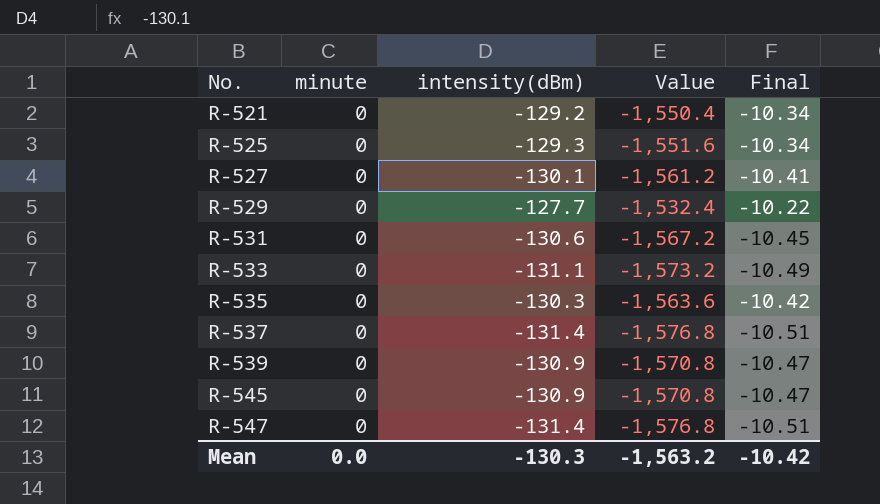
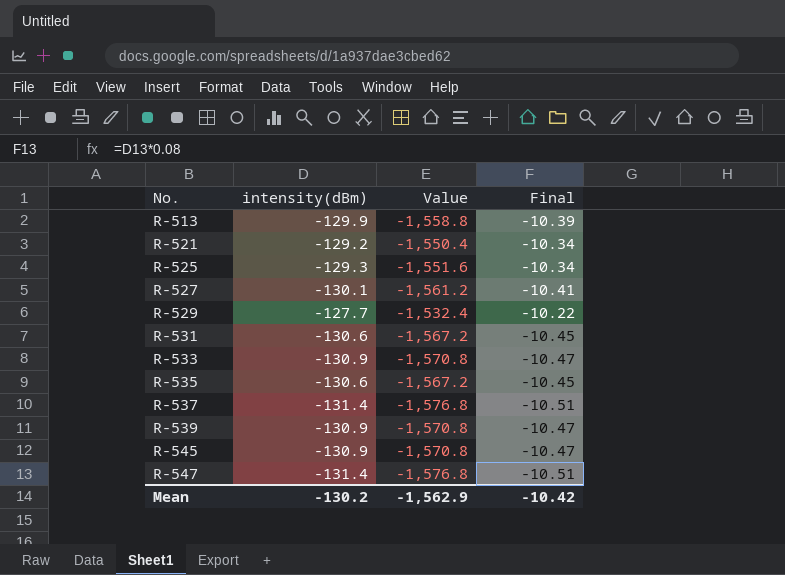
column minute | position: 2 -> none
row R-513: none -> -129.9 | -1,558.8 | -10.39
R-533 | intensity(dBm): -131.1 -> -130.9
R-533 | Value: -1,573.2 -> -1,570.8
R-533 | Final: -10.49 -> -10.47
R-535 | intensity(dBm): -130.3 -> -130.6
R-535 | Value: -1,563.6 -> -1,567.2
R-535 | Final: -10.42 -> -10.45
Mean | intensity(dBm): -130.3 -> -130.2
Mean | Value: -1,563.2 -> -1,562.9

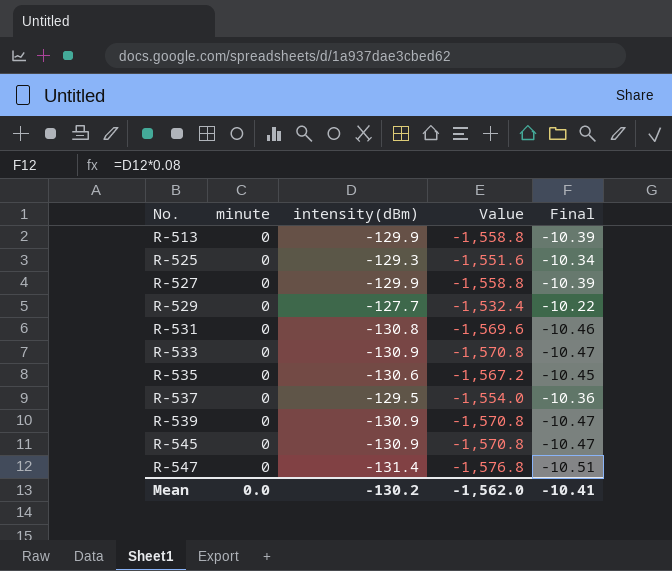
column minute | position: none -> 2
row R-521: -129.2 | -1,550.4 | -10.34 -> none
R-527 | intensity(dBm): -130.1 -> -129.9
R-527 | Value: -1,561.2 -> -1,558.8
R-527 | Final: -10.41 -> -10.39
R-531 | intensity(dBm): -130.6 -> -130.8
R-531 | Value: -1,567.2 -> -1,569.6
R-531 | Final: -10.45 -> -10.46
R-537 | intensity(dBm): -131.4 -> -129.5
R-537 | Value: -1,576.8 -> -1,554.0
R-537 | Final: -10.51 -> -10.36
Mean | Value: -1,562.9 -> -1,562.0
Mean | Final: -10.42 -> -10.41

